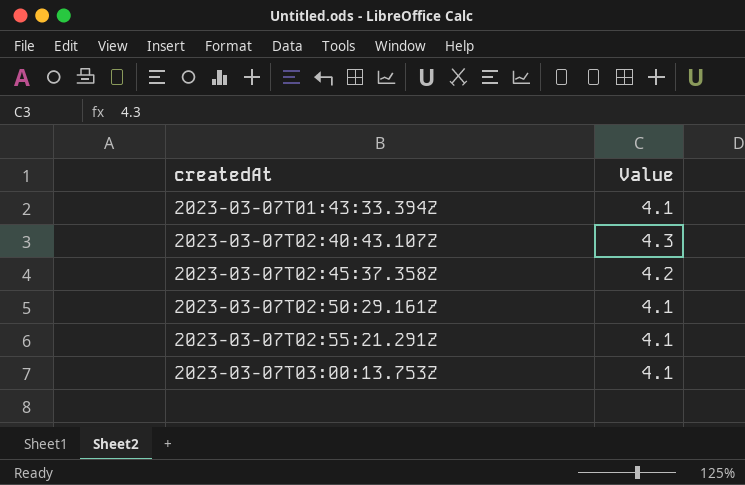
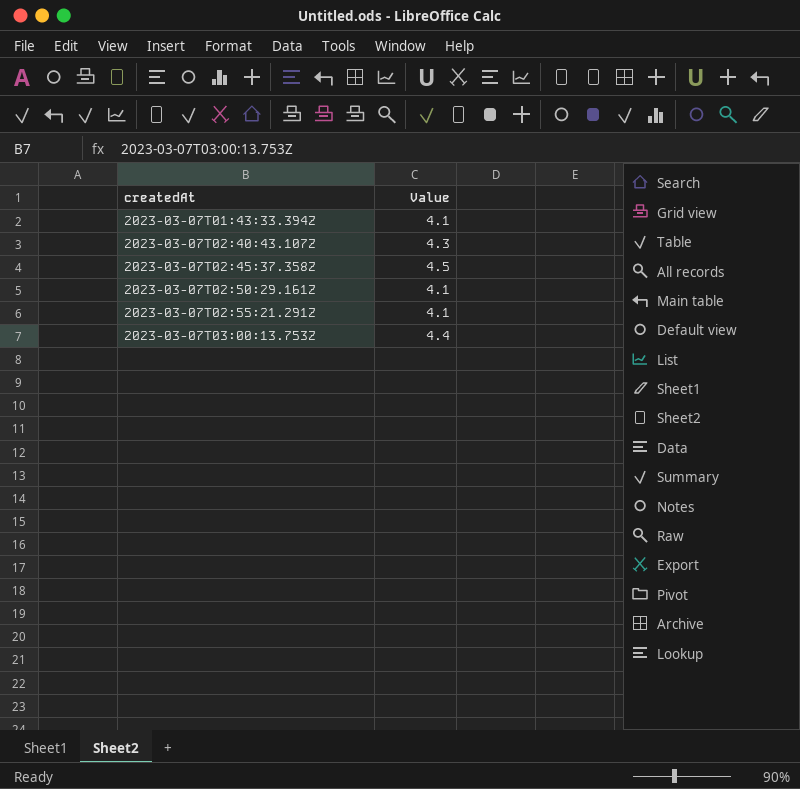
2023-03-07T02:45:37.358Z | Value: 4.2 -> 4.5
2023-03-07T03:00:13.753Z | Value: 4.1 -> 4.4

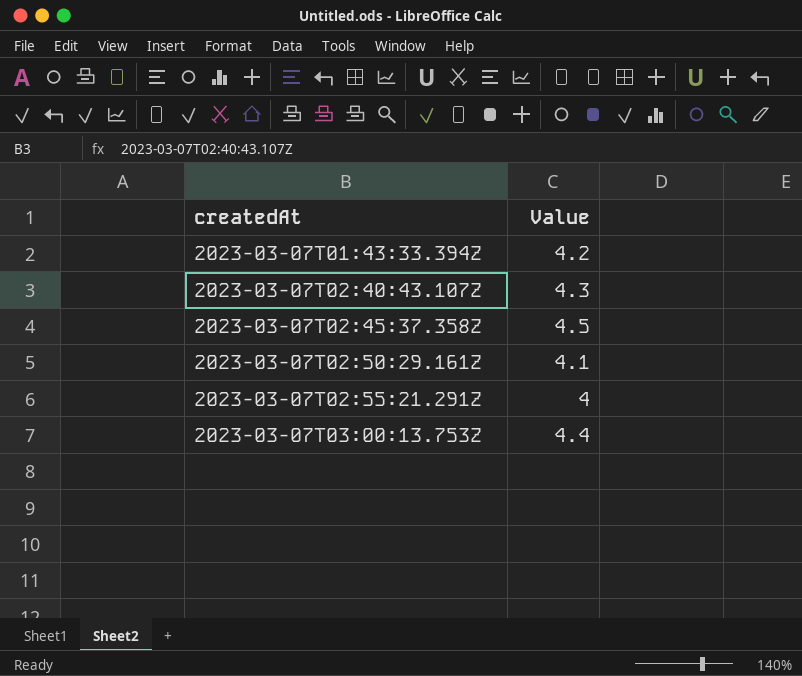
2023-03-07T01:43:33.394Z | Value: 4.1 -> 4.2
2023-03-07T02:55:21.291Z | Value: 4.1 -> 4

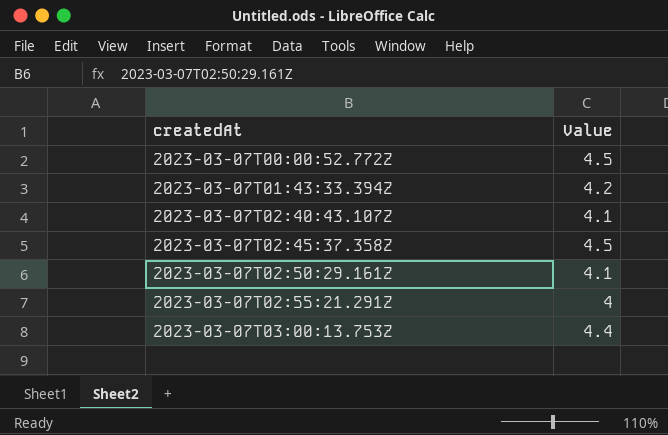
row 2023-03-07T00:00:52.772Z: none -> 4.5
2023-03-07T02:40:43.107Z | Value: 4.3 -> 4.1

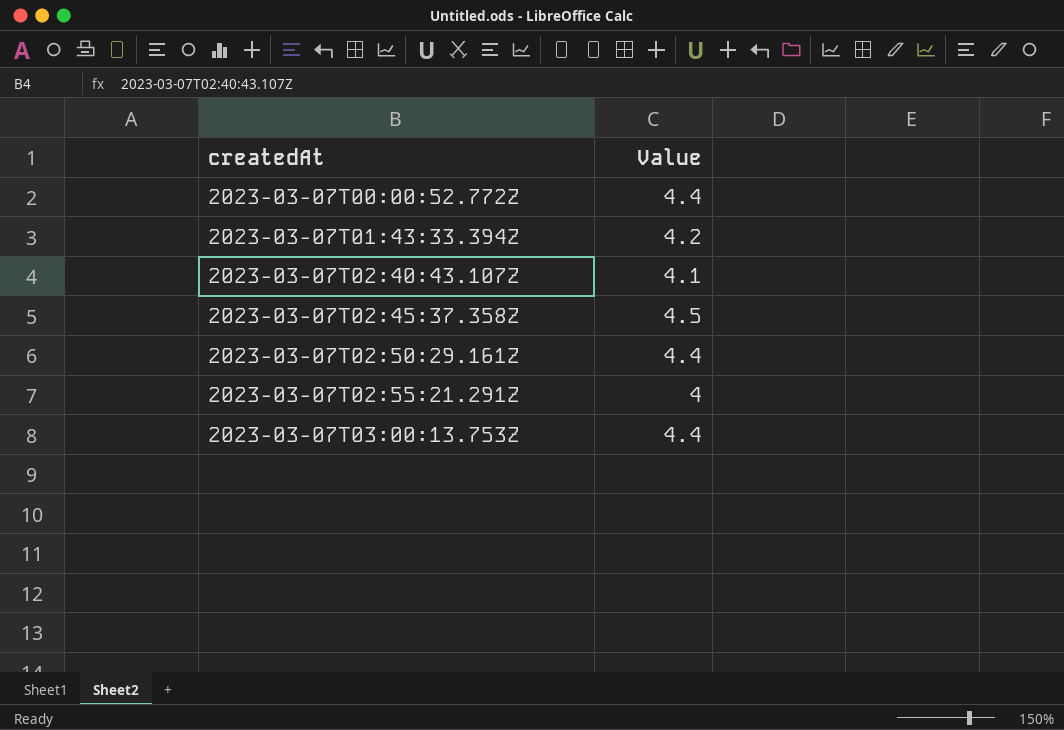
2023-03-07T00:00:52.772Z | Value: 4.5 -> 4.4
2023-03-07T02:50:29.161Z | Value: 4.1 -> 4.4

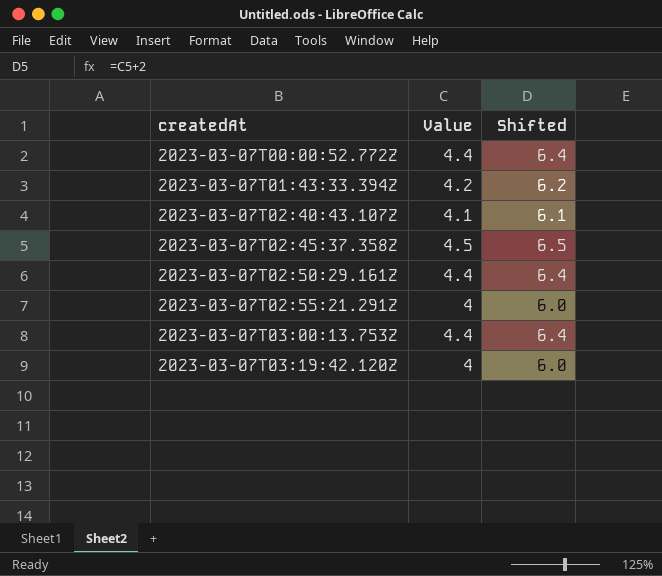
column Shifted | formula: none -> [Value] + 2
row 2023-03-07T03:19:42.120Z: none -> 4 | 6.0

